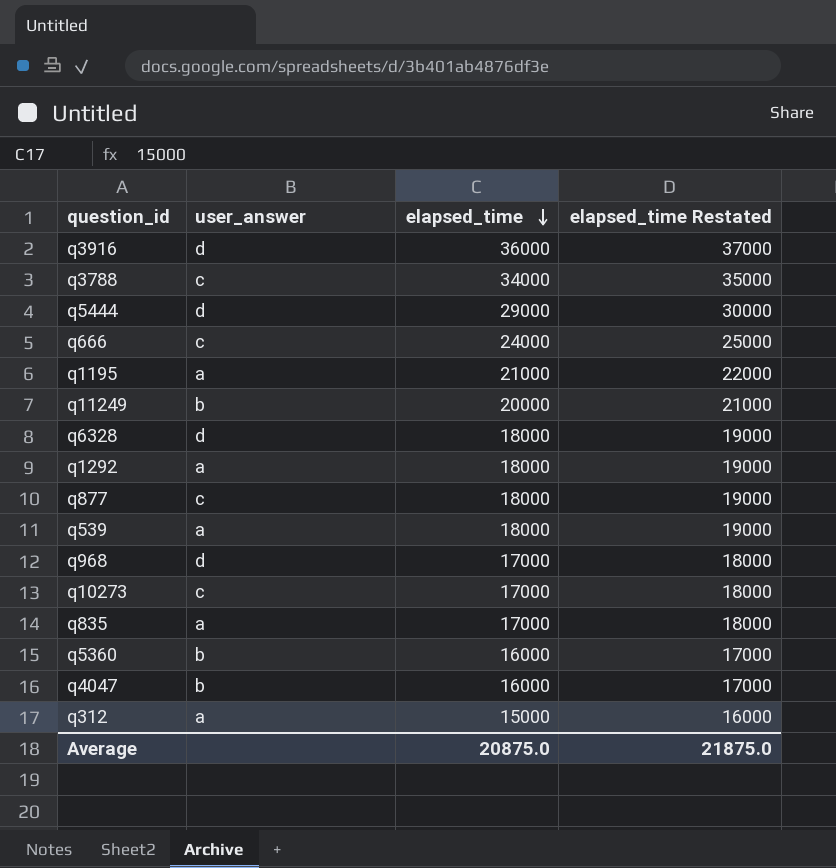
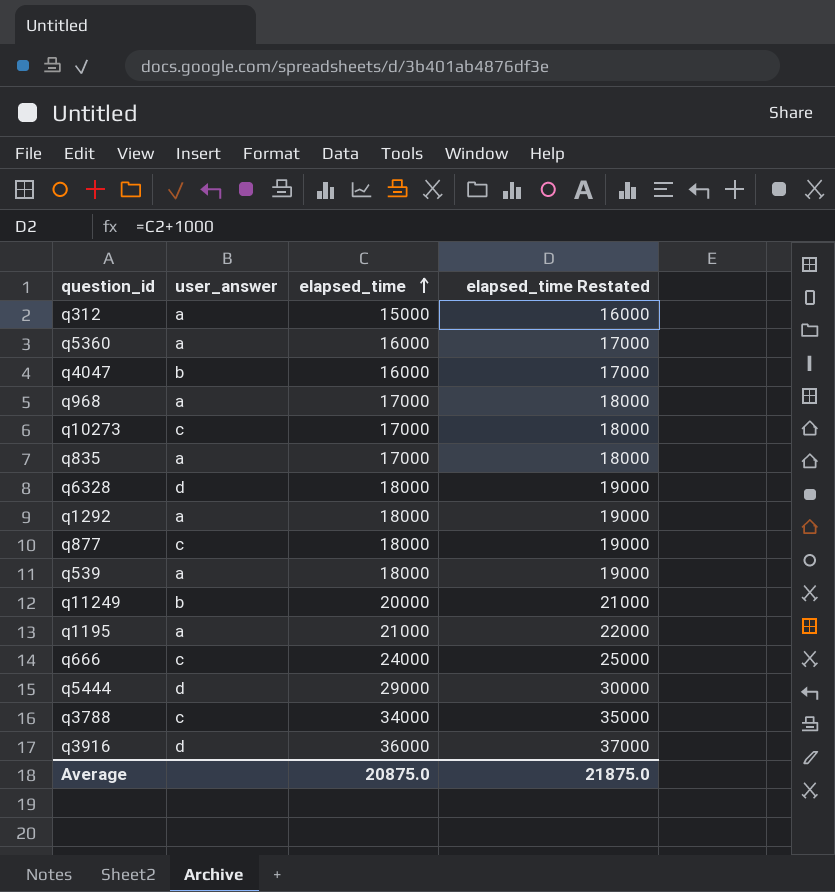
row order: elapsed_time descending -> elapsed_time ascending
q5360 | user_answer: b -> a
q968 | user_answer: d -> a

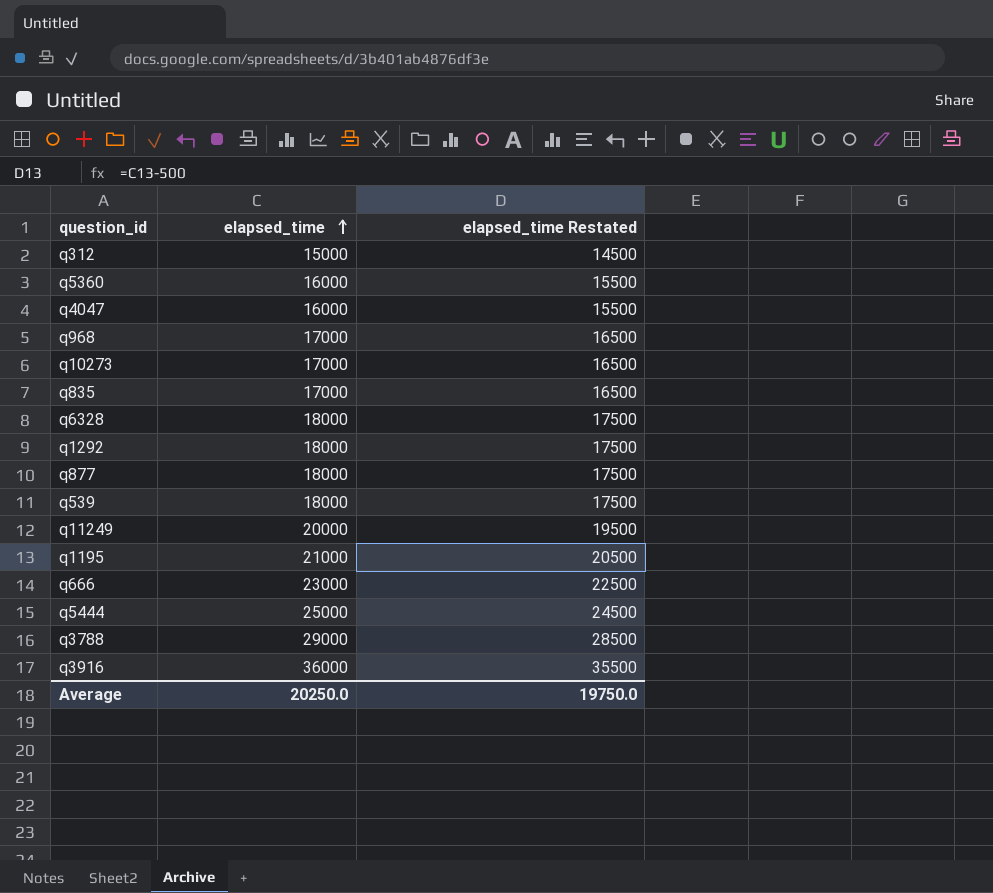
column user_answer | position: 2 -> none
column elapsed_time Restated | formula: [elapsed_time] + 1000 -> [elapsed_time] - 500
q666 | elapsed_time: 24000 -> 23000
q5444 | elapsed_time: 29000 -> 25000
q3788 | elapsed_time: 34000 -> 29000
Average | elapsed_time: 20875.0 -> 20250.0
Average | elapsed_time Restated: 21875.0 -> 19750.0

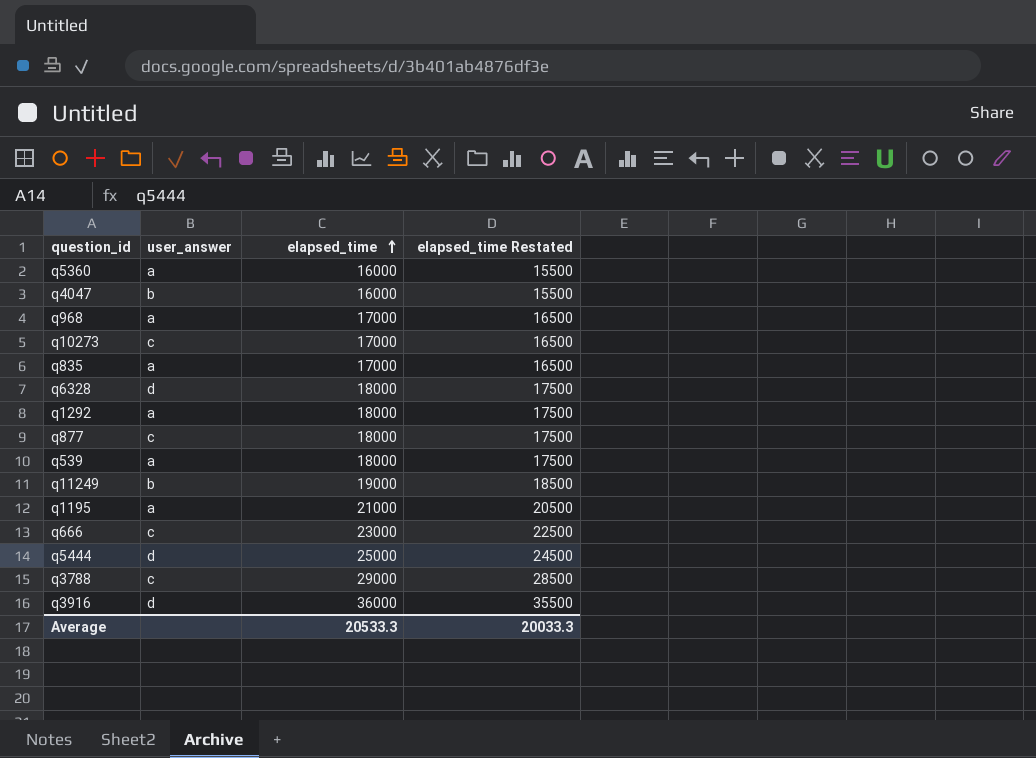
column user_answer | position: none -> 2
row q312: 15000 | 14500 -> none
q11249 | elapsed_time: 20000 -> 19000
q11249 | elapsed_time Restated: 19500 -> 18500
Average | elapsed_time: 20250.0 -> 20533.3
Average | elapsed_time Restated: 19750.0 -> 20033.3

